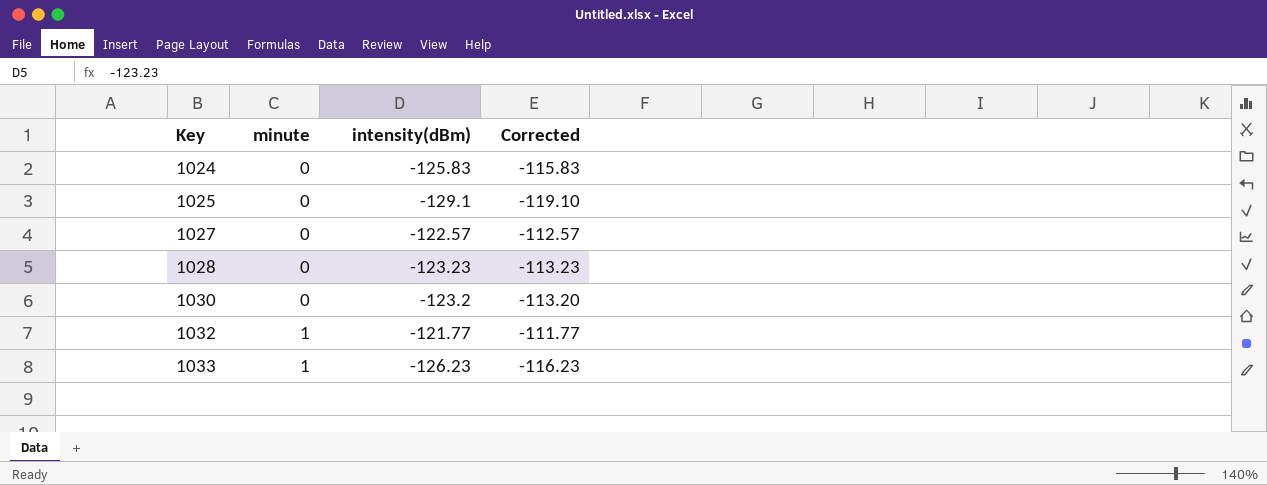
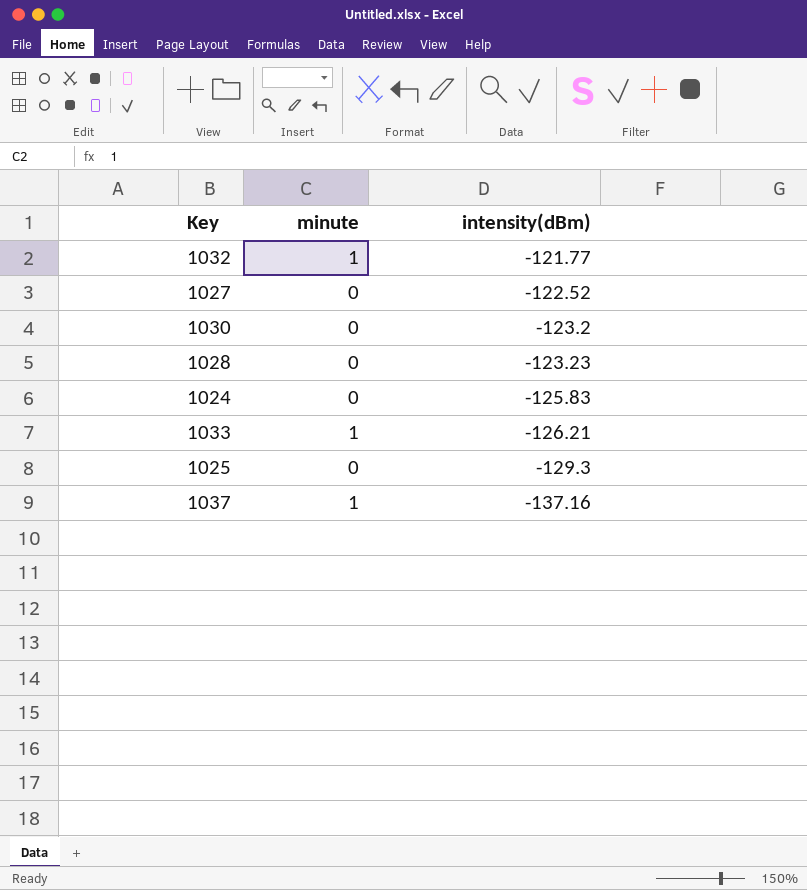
row order: Key ascending -> intensity(dBm) descending
column Corrected | formula: [intensity(dBm)] + 10 -> none
1027 | intensity(dBm): -122.57 -> -122.52
1033 | intensity(dBm): -126.23 -> -126.21
1025 | intensity(dBm): -129.1 -> -129.3
row 1037: none -> 1 | -137.16

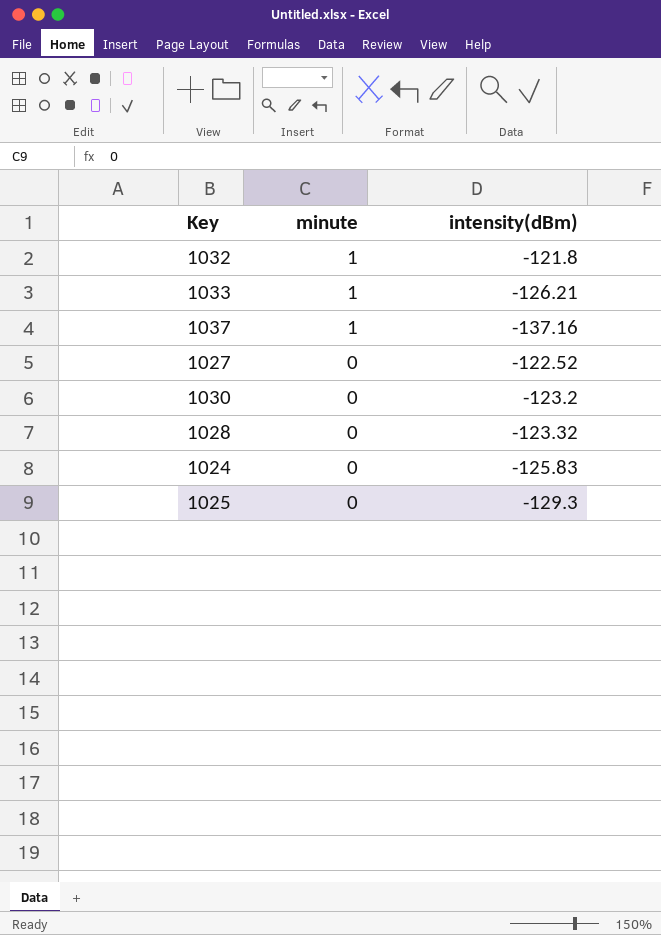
row order: intensity(dBm) descending -> minute descending
1032 | intensity(dBm): -121.77 -> -121.8
1028 | intensity(dBm): -123.23 -> -123.32

